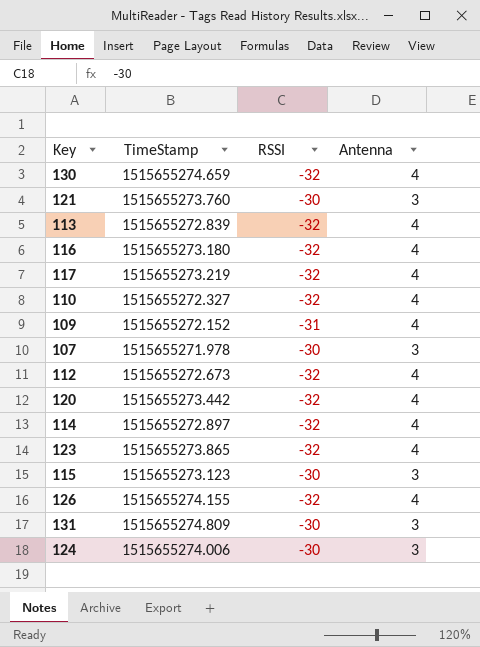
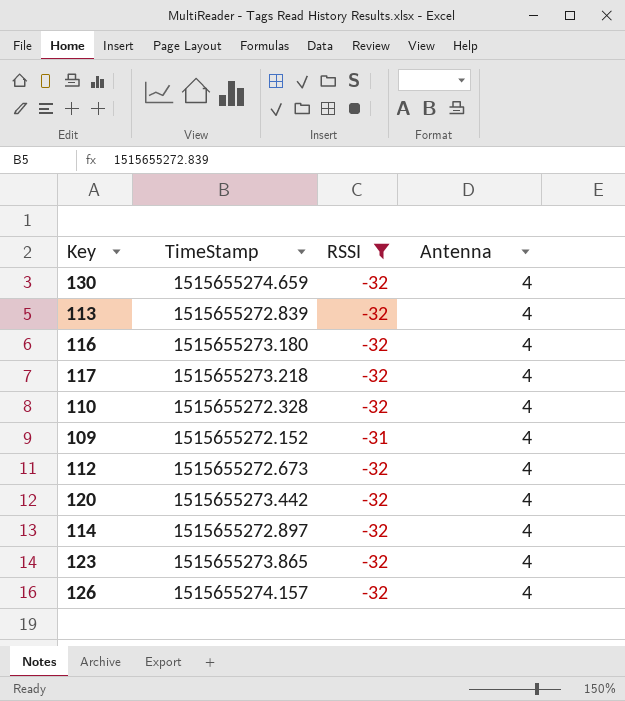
filter: none -> RSSI != -30
117 | TimeStamp: 1515655273.219 -> 1515655273.218
110 | TimeStamp: 1515655272.327 -> 1515655272.328
126 | TimeStamp: 1515655274.155 -> 1515655274.157

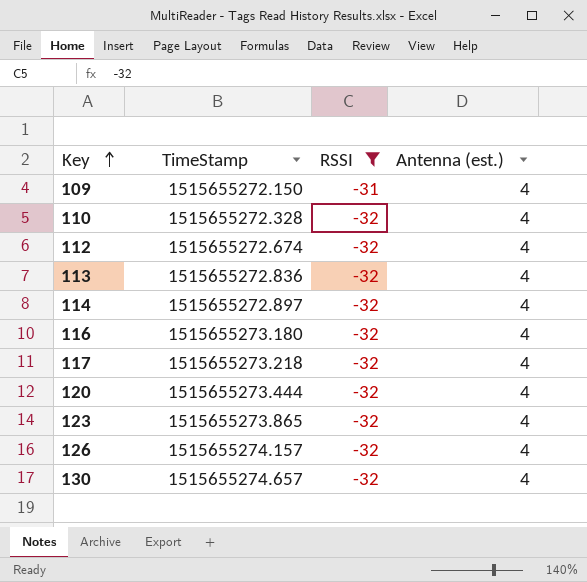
row order: none -> Key ascending
column name: Antenna -> Antenna (est.)
109 | TimeStamp: 1515655272.152 -> 1515655272.150
112 | TimeStamp: 1515655272.673 -> 1515655272.674
113 | TimeStamp: 1515655272.839 -> 1515655272.836
120 | TimeStamp: 1515655273.442 -> 1515655273.444
130 | TimeStamp: 1515655274.659 -> 1515655274.657

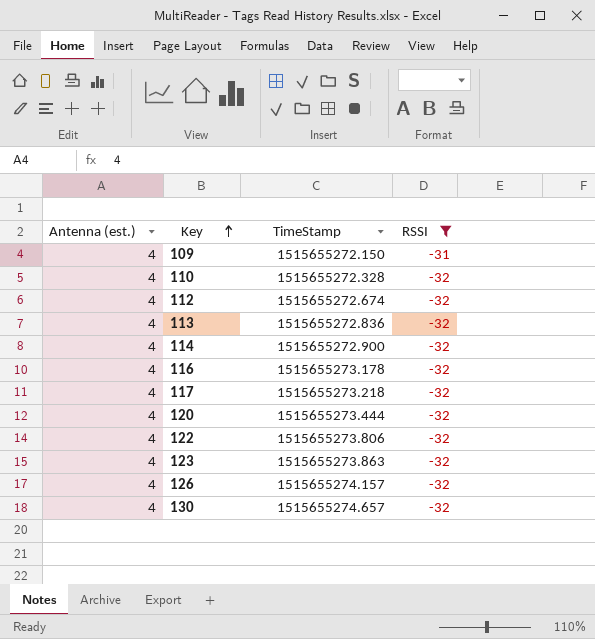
column Antenna (est.) | position: 4 -> 1
114 | TimeStamp: 1515655272.897 -> 1515655272.900
116 | TimeStamp: 1515655273.180 -> 1515655273.178
row 122: none -> 4 | 1515655273.806 | -32
123 | TimeStamp: 1515655273.865 -> 1515655273.863

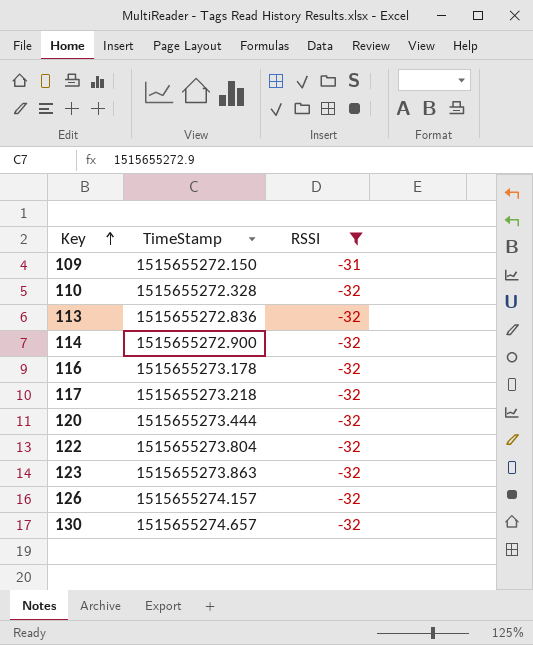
column Antenna (est.) | position: 1 -> none
row 112: 4 | 1515655272.674 | -32 -> none
122 | TimeStamp: 1515655273.806 -> 1515655273.804

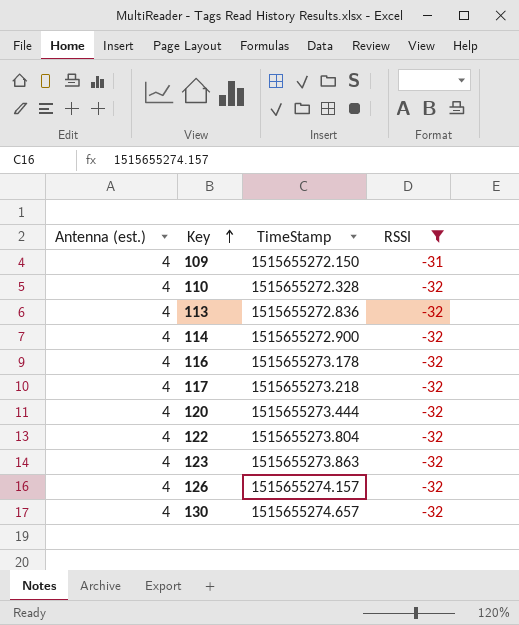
column Antenna (est.) | position: none -> 1

